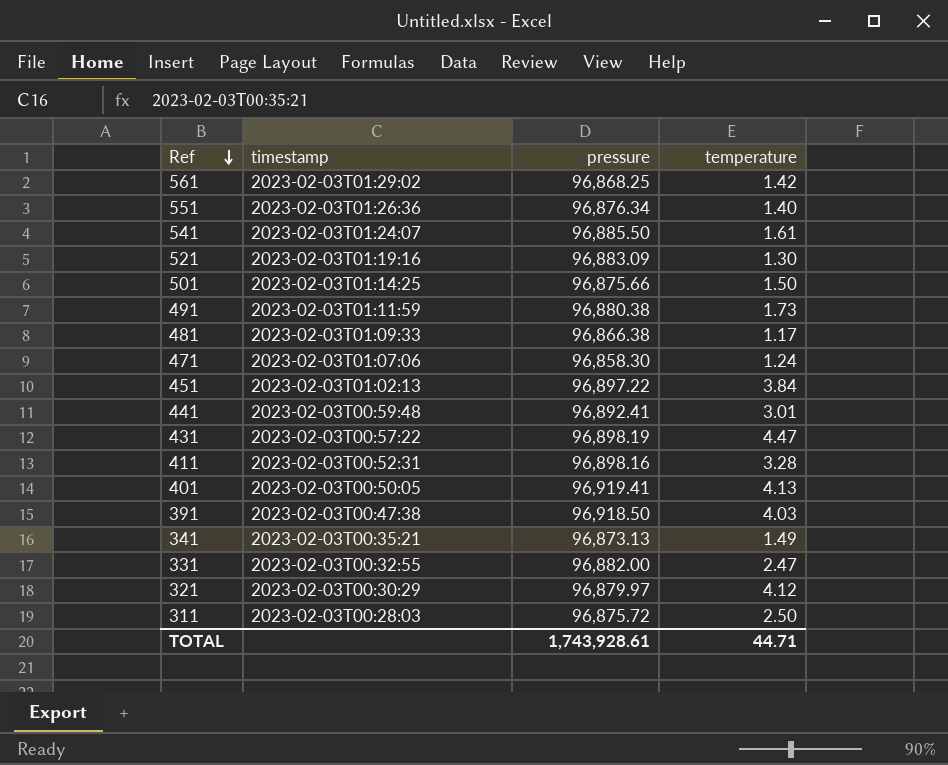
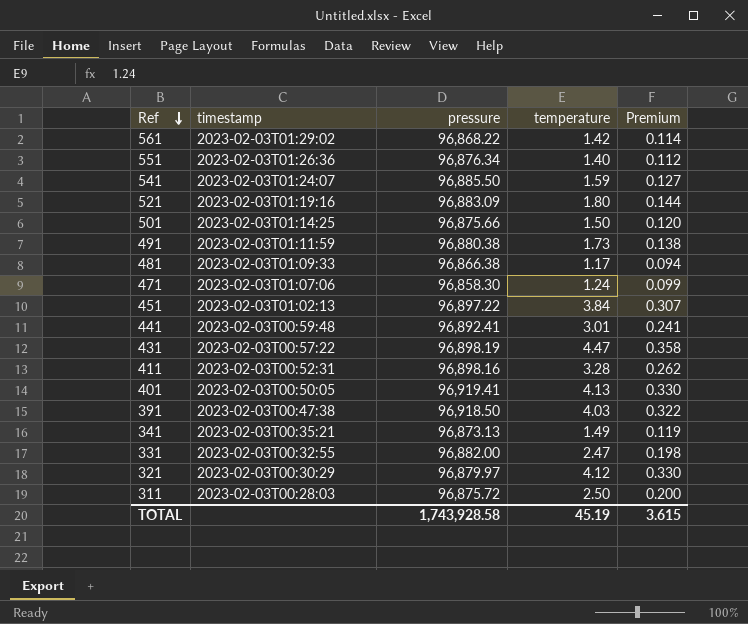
column Premium | formula: none -> [temperature] * 0.08
561 | pressure: 96,868.25 -> 96,868.22
541 | temperature: 1.61 -> 1.59
521 | temperature: 1.30 -> 1.80
TOTAL | pressure: 1,743,928.61 -> 1,743,928.58
TOTAL | temperature: 44.71 -> 45.19

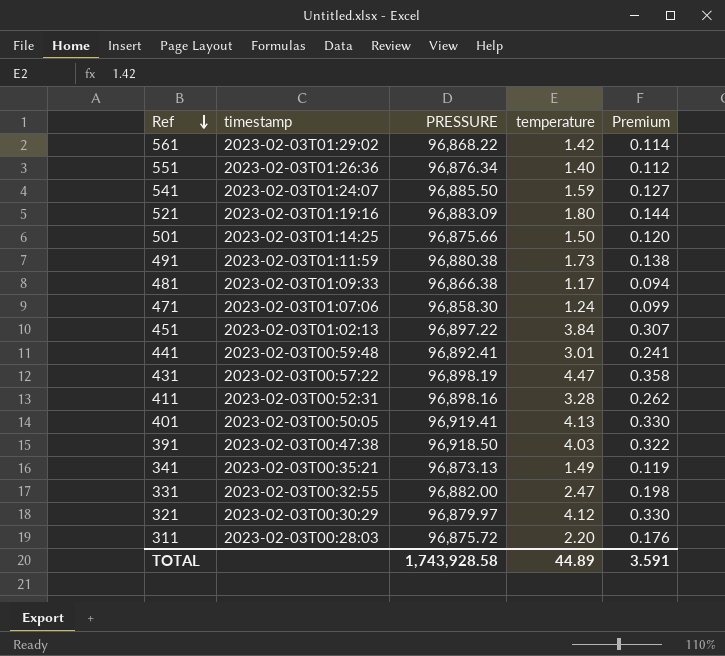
column name: pressure -> PRESSURE
311 | temperature: 2.50 -> 2.20
311 | Premium: 0.200 -> 0.176
TOTAL | temperature: 45.19 -> 44.89
TOTAL | Premium: 3.615 -> 3.591

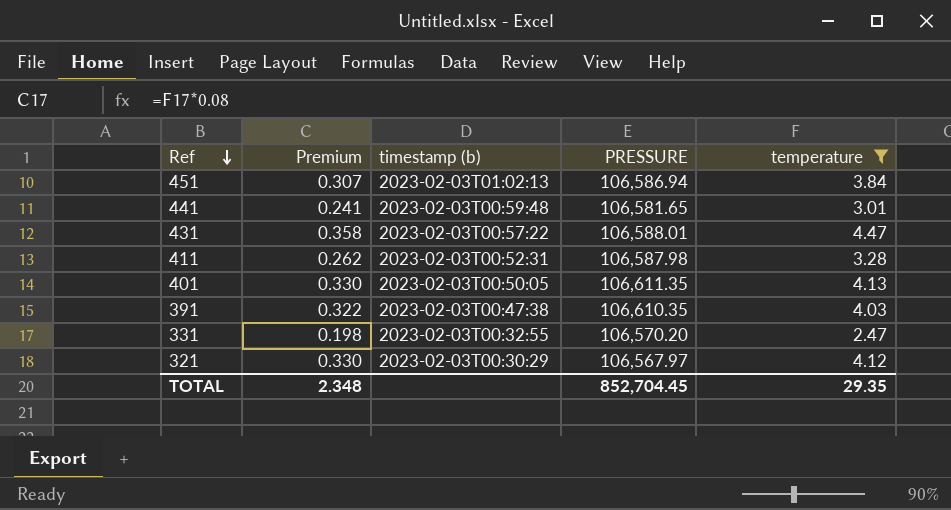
filter: none -> temperature >= 2.47
column Premium | position: 5 -> 2
column name: timestamp -> timestamp (b)
451 | PRESSURE: 96,897.22 -> 106,586.94
441 | PRESSURE: 96,892.41 -> 106,581.65
431 | PRESSURE: 96,898.19 -> 106,588.01
411 | PRESSURE: 96,898.16 -> 106,587.98
401 | PRESSURE: 96,919.41 -> 106,611.35
391 | PRESSURE: 96,918.50 -> 106,610.35
331 | PRESSURE: 96,882.00 -> 106,570.20
321 | PRESSURE: 96,879.97 -> 106,567.97
TOTAL | Premium: 3.591 -> 2.348
TOTAL | PRESSURE: 1,743,928.58 -> 852,704.45
TOTAL | temperature: 44.89 -> 29.35

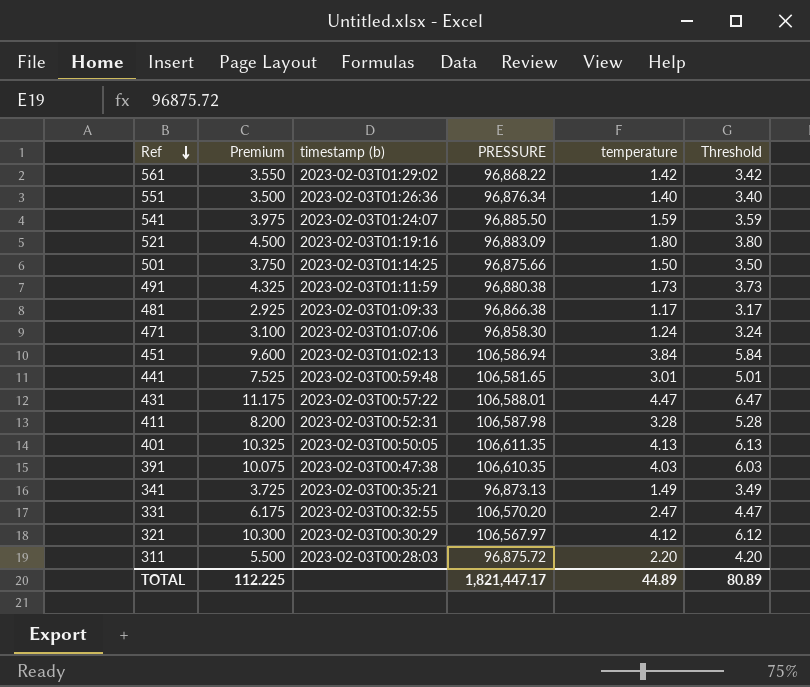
filter: temperature >= 2.47 -> none
column Premium | formula: [temperature] * 0.08 -> [temperature] * 2.5
column Threshold | formula: none -> [temperature] + 2
TOTAL | Premium: 2.348 -> 112.225
TOTAL | PRESSURE: 852,704.45 -> 1,821,447.17
TOTAL | temperature: 29.35 -> 44.89

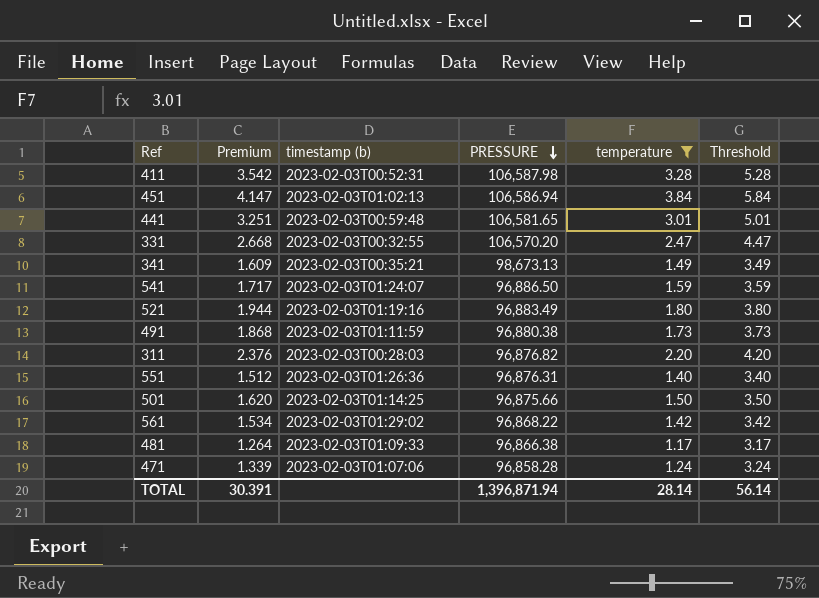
filter: none -> temperature <= 3.84
row order: Ref descending -> PRESSURE descending
column Premium | formula: [temperature] * 2.5 -> [temperature] * 1.08
341 | PRESSURE: 96,873.13 -> 98,673.13
541 | PRESSURE: 96,885.50 -> 96,886.50
521 | PRESSURE: 96,883.09 -> 96,883.49
311 | PRESSURE: 96,875.72 -> 96,876.82
551 | PRESSURE: 96,876.34 -> 96,876.31
471 | PRESSURE: 96,858.30 -> 96,858.28
TOTAL | Premium: 112.225 -> 30.391
TOTAL | PRESSURE: 1,821,447.17 -> 1,396,871.94
TOTAL | temperature: 44.89 -> 28.14
TOTAL | Threshold: 80.89 -> 56.14

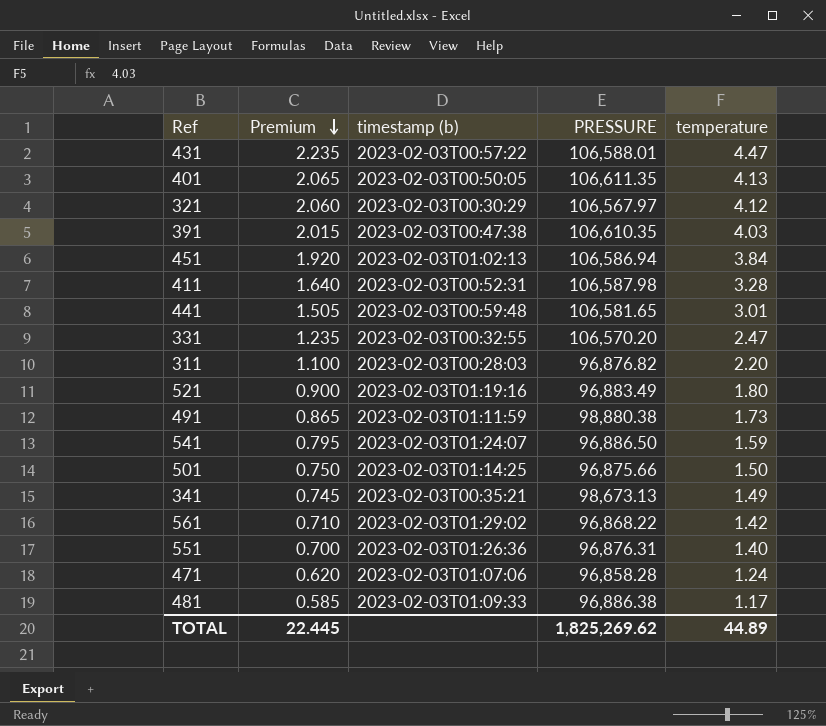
filter: temperature <= 3.84 -> none
row order: PRESSURE descending -> Premium descending
column Threshold | formula: [temperature] + 2 -> none
column Premium | formula: [temperature] * 1.08 -> [temperature] * 0.5
491 | PRESSURE: 96,880.38 -> 98,880.38
481 | PRESSURE: 96,866.38 -> 96,886.38
TOTAL | Premium: 30.391 -> 22.445
TOTAL | PRESSURE: 1,396,871.94 -> 1,825,269.62
TOTAL | temperature: 28.14 -> 44.89

